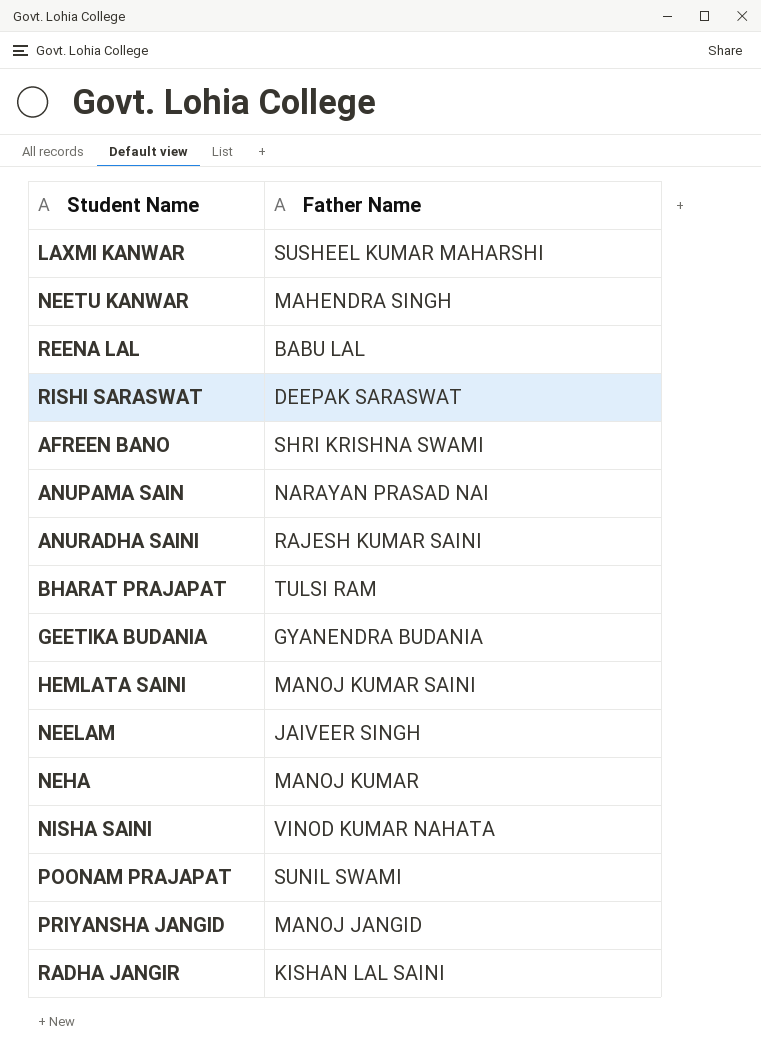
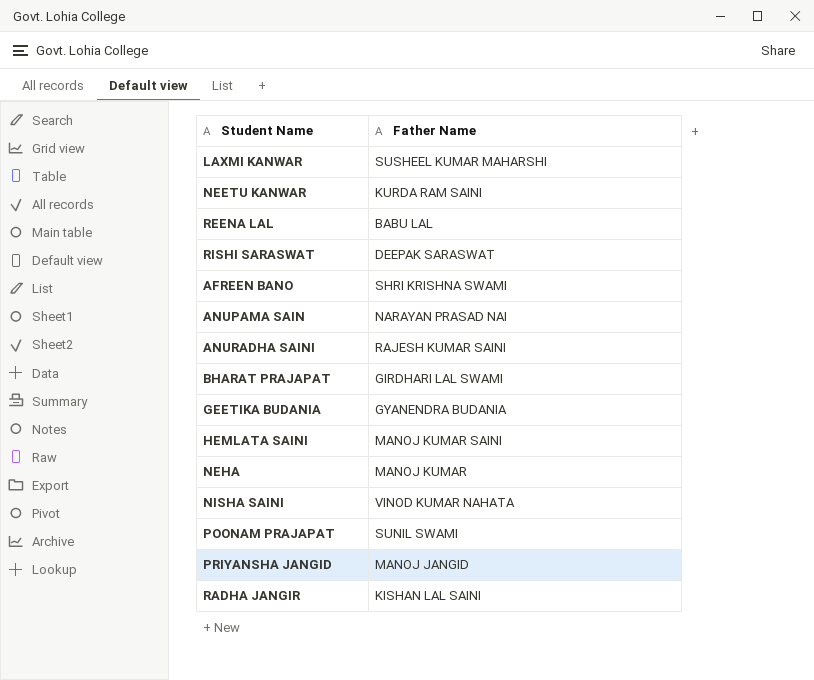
row NEELAM: JAIVEER SINGH -> none
NEETU KANWAR | Father Name: MAHENDRA SINGH -> KURDA RAM SAINI
BHARAT PRAJAPAT | Father Name: TULSI RAM -> GIRDHARI LAL SWAMI

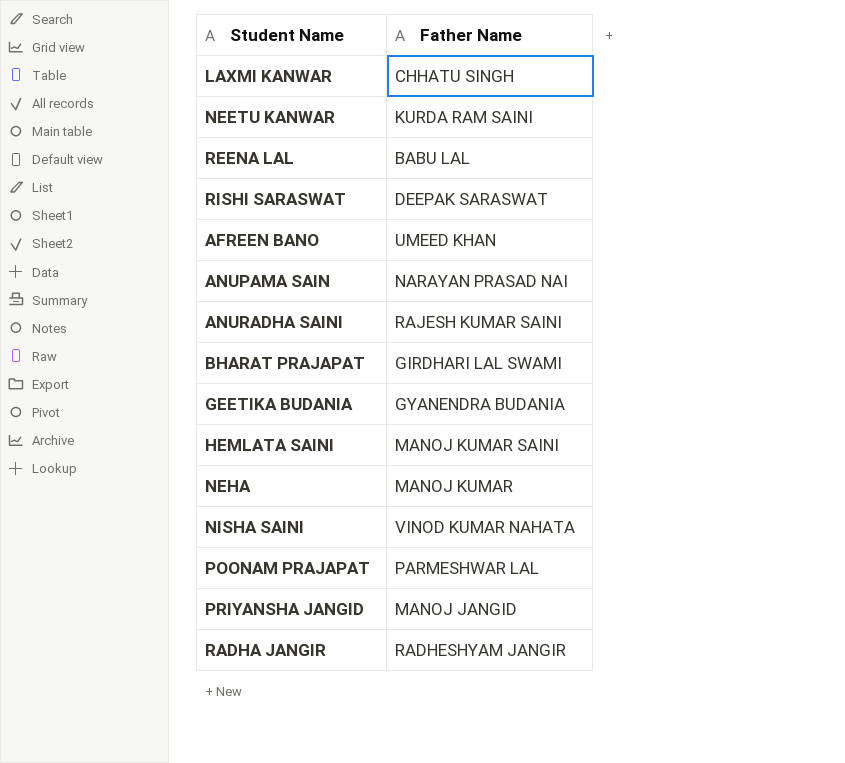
LAXMI KANWAR | Father Name: SUSHEEL KUMAR MAHARSHI -> CHHATU SINGH
AFREEN BANO | Father Name: SHRI KRISHNA SWAMI -> UMEED KHAN
POONAM PRAJAPAT | Father Name: SUNIL SWAMI -> PARMESHWAR LAL
RADHA JANGIR | Father Name: KISHAN LAL SAINI -> RADHESHYAM JANGIR

